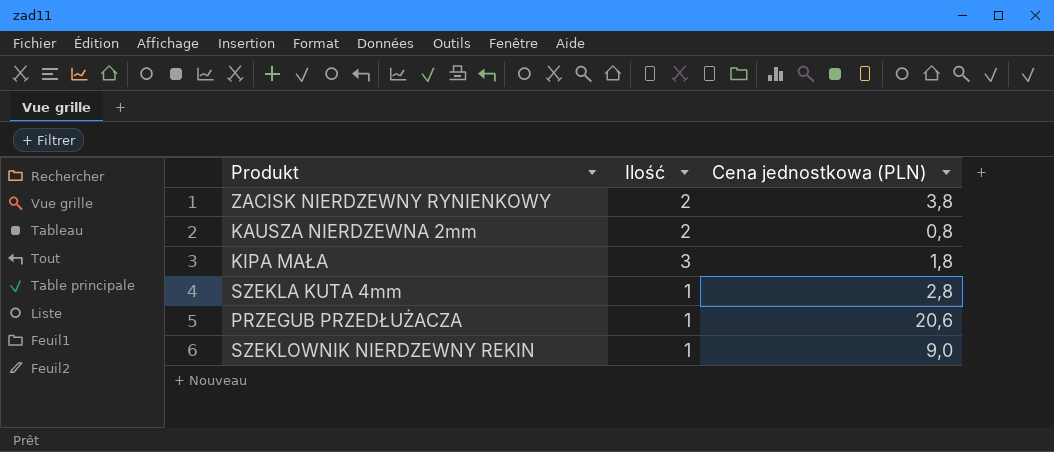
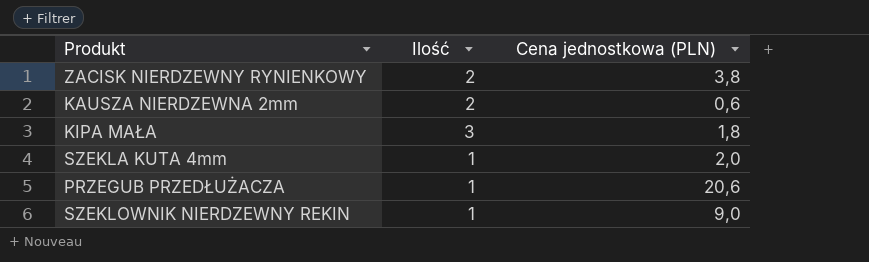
KAUSZA NIERDZEWNA 2mm | Cena jednostkowa (PLN): 0,8 -> 0,6
SZEKLA KUTA 4mm | Cena jednostkowa (PLN): 2,8 -> 2,0

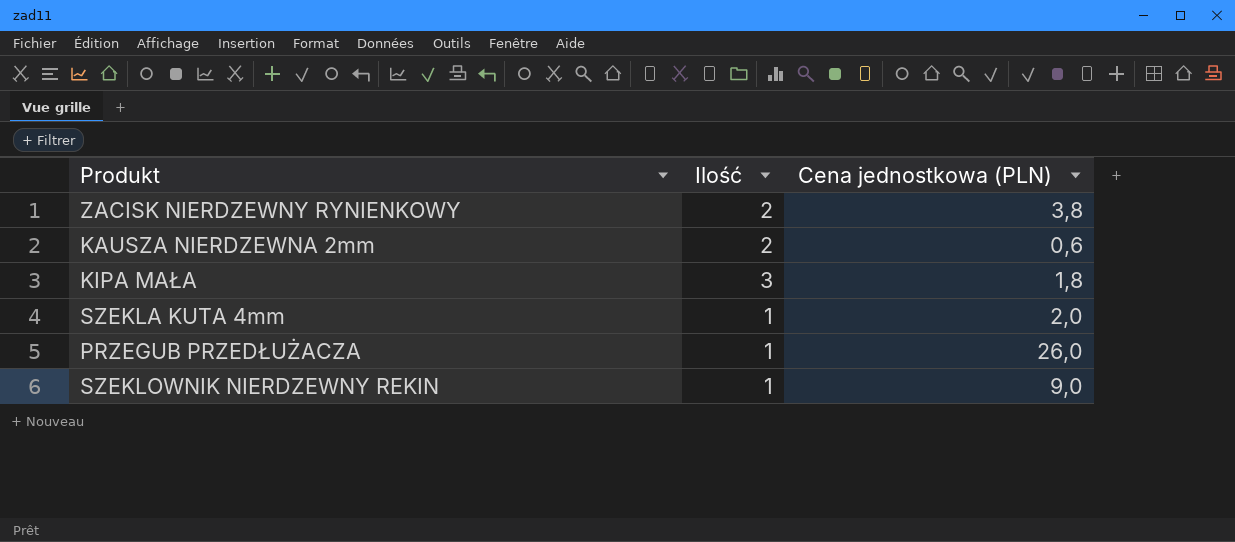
PRZEGUB PRZEDŁUŻACZA | Cena jednostkowa (PLN): 20,6 -> 26,0

